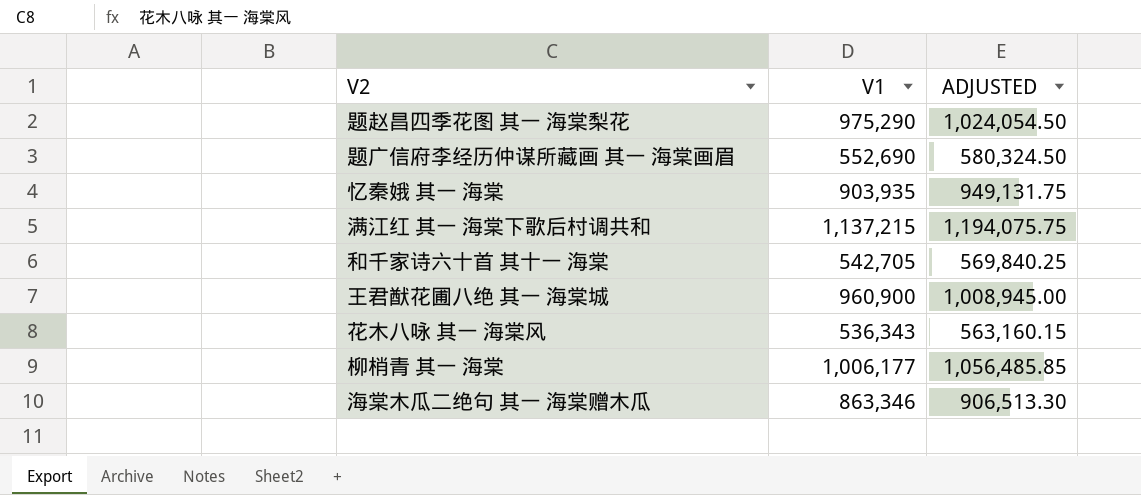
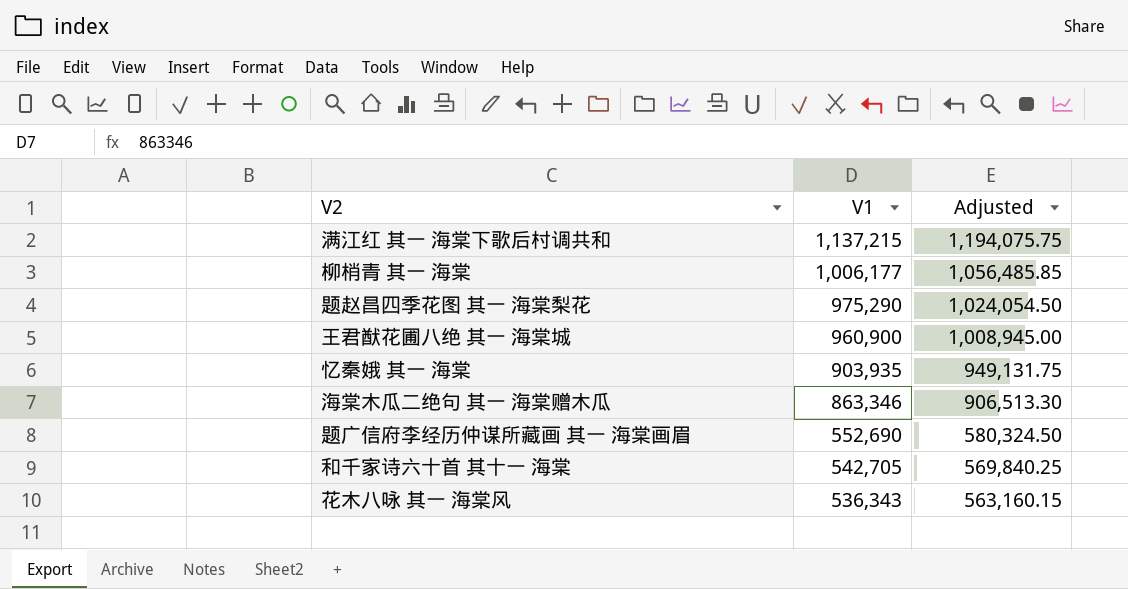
row order: none -> V1 descending
column name: ADJUSTED -> Adjusted

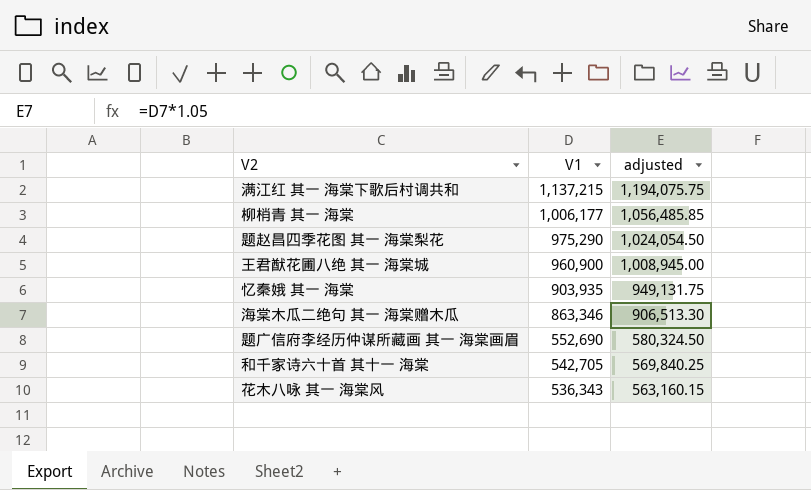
column name: Adjusted -> adjusted

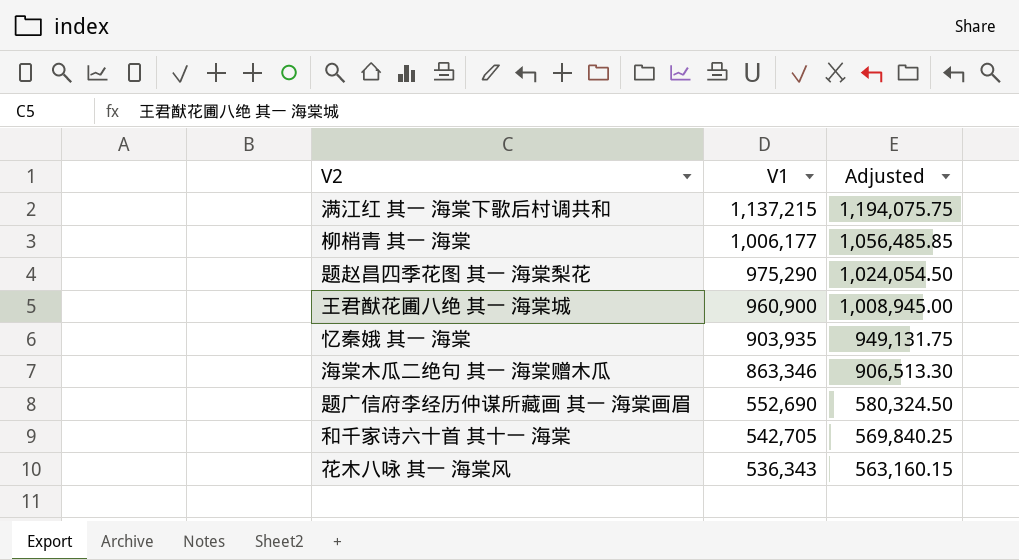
column name: adjusted -> Adjusted

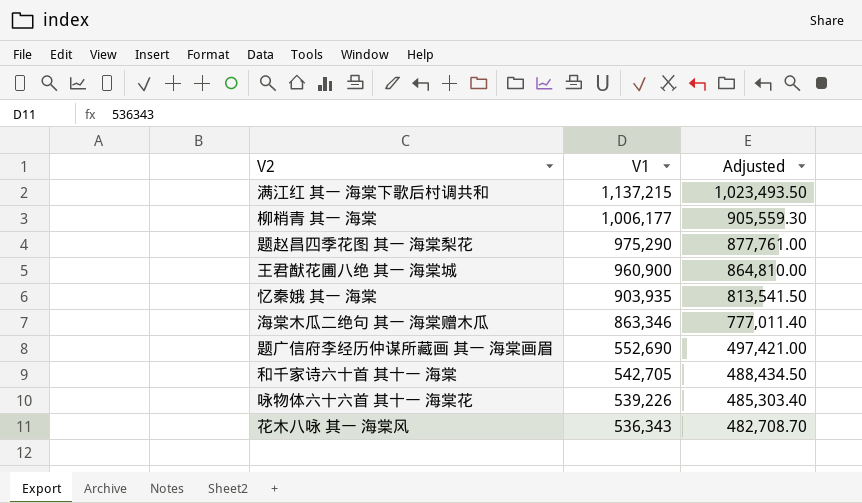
column Adjusted | formula: [V1] * 1.05 -> [V1] * 0.9
row 咏物体六十六首 其十一 海棠花: none -> 539,226 | 485,303.40

